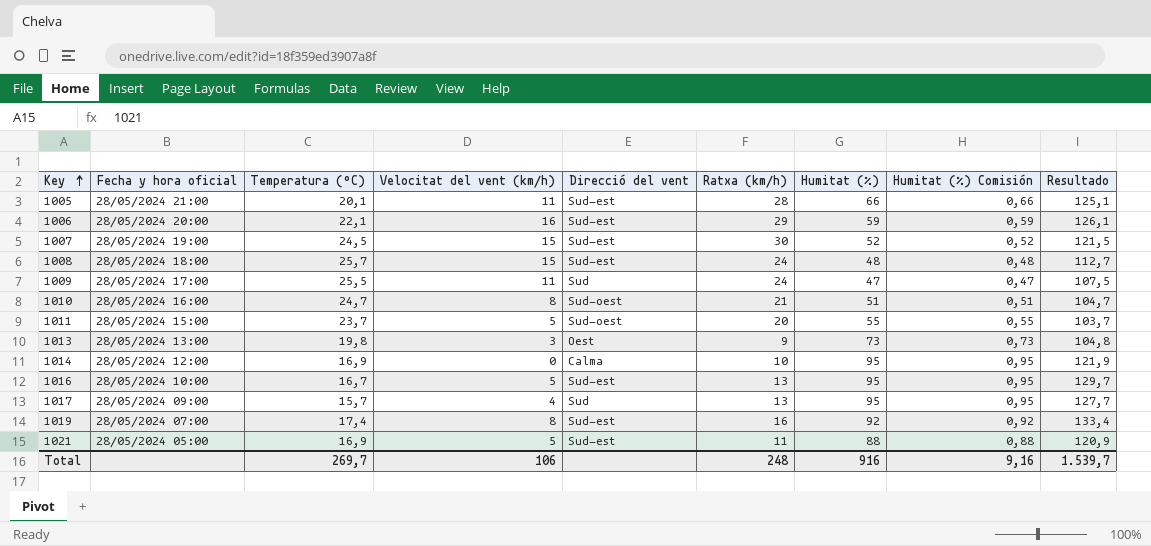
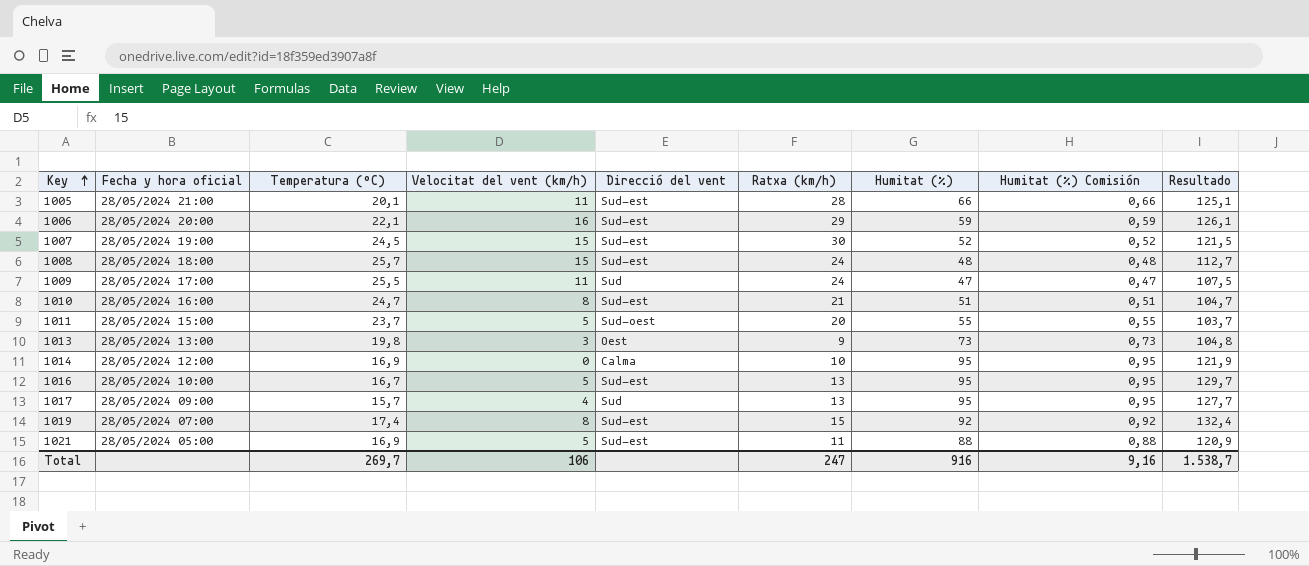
1010 | Direcció del vent: Sud-oest -> Sud-est
1019 | Ratxa (km/h): 16 -> 15
1019 | Resultado: 133,4 -> 132,4
Total | Ratxa (km/h): 248 -> 247
Total | Resultado: 1.539,7 -> 1.538,7

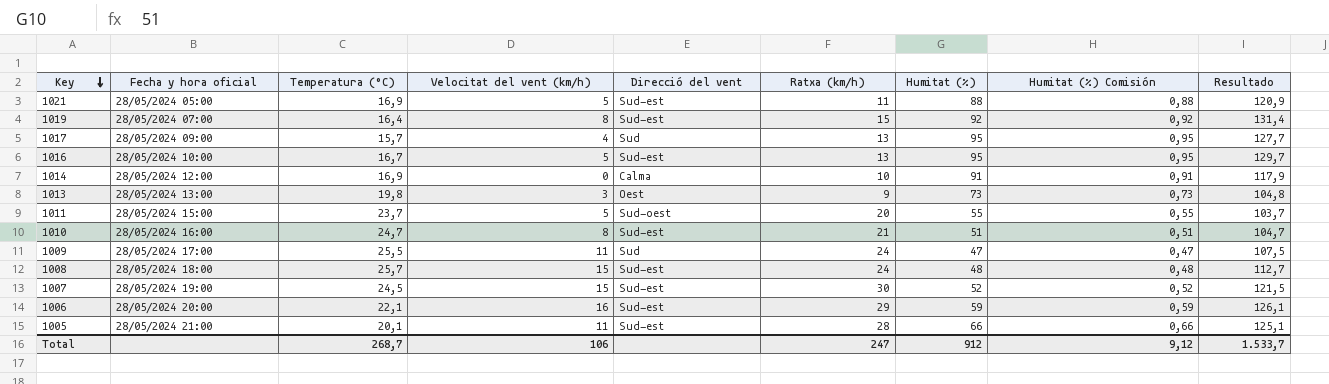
row order: Key ascending -> Key descending
1019 | Temperatura (ºC): 17,4 -> 16,4
1019 | Resultado: 132,4 -> 131,4
1014 | Humitat (%): 95 -> 91
1014 | Humitat (%) Comisión: 0,95 -> 0,91
1014 | Resultado: 121,9 -> 117,9
Total | Temperatura (ºC): 269,7 -> 268,7
Total | Humitat (%): 916 -> 912
Total | Humitat (%) Comisión: 9,16 -> 9,12
Total | Resultado: 1.538,7 -> 1.533,7

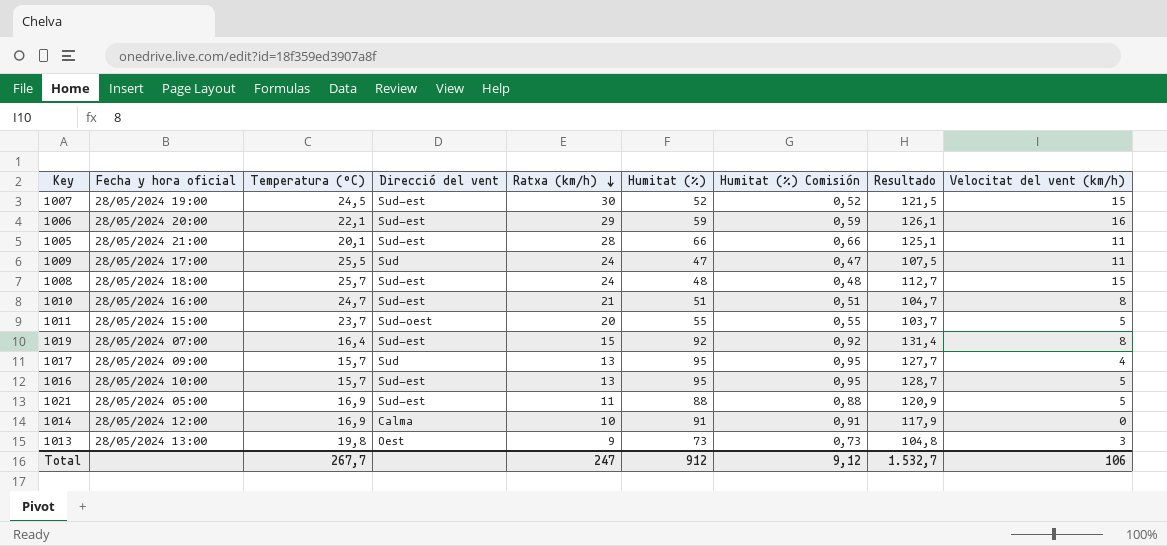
row order: Key descending -> Ratxa (km/h) descending
column Velocitat del vent (km/h) | position: 4 -> 9
1016 | Temperatura (ºC): 16,7 -> 15,7
1016 | Resultado: 129,7 -> 128,7
Total | Temperatura (ºC): 268,7 -> 267,7
Total | Resultado: 1.533,7 -> 1.532,7

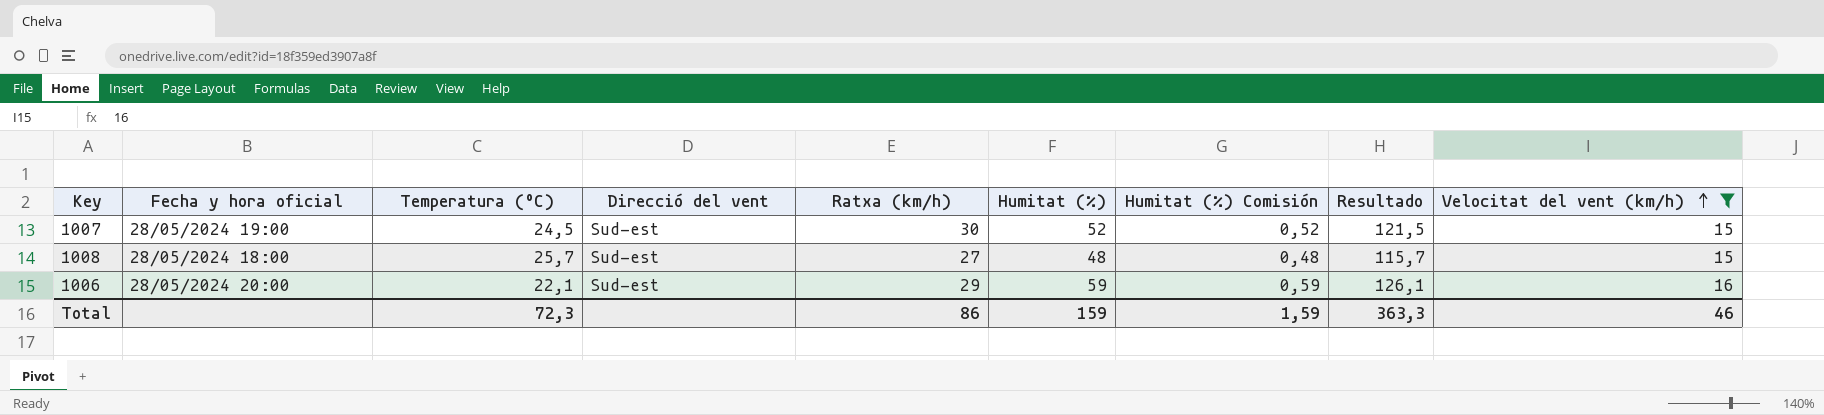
filter: none -> Velocitat del vent (km/h) >= 15
row order: Ratxa (km/h) descending -> Velocitat del vent (km/h) ascending
1008 | Ratxa (km/h): 24 -> 27
1008 | Resultado: 112,7 -> 115,7
Total | Temperatura (ºC): 267,7 -> 72,3
Total | Ratxa (km/h): 247 -> 86
Total | Humitat (%): 912 -> 159
Total | Humitat (%) Comisión: 9,12 -> 1,59
Total | Resultado: 1.532,7 -> 363,3
Total | Velocitat del vent (km/h): 106 -> 46

